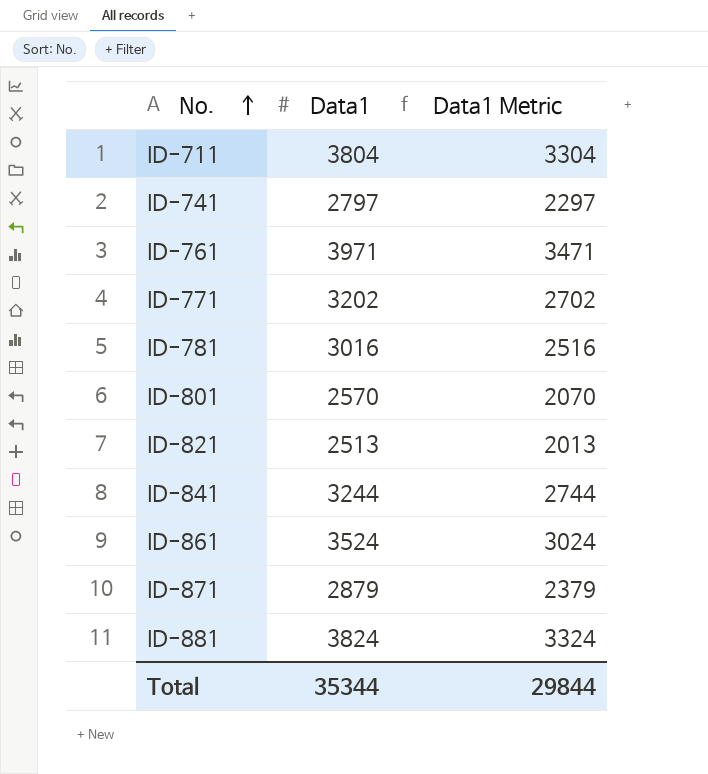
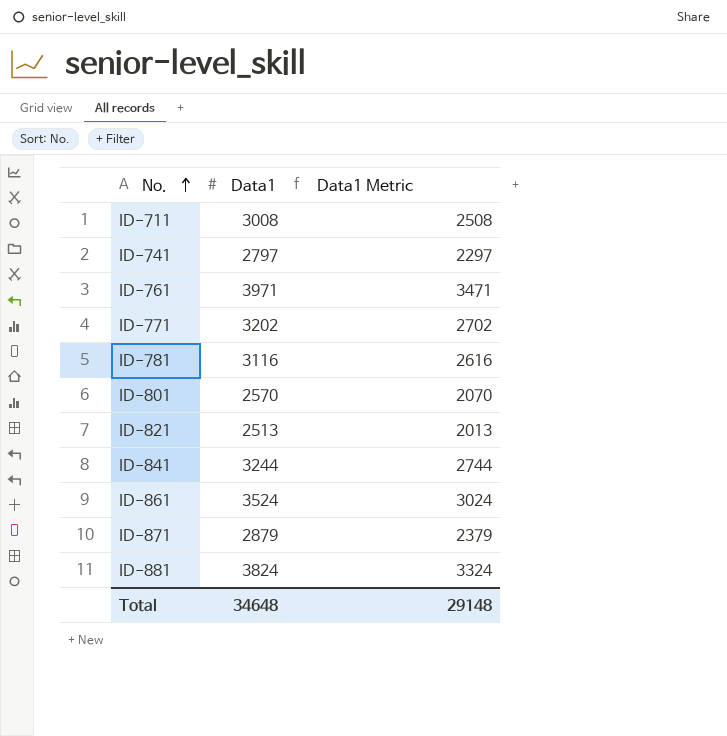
ID-711 | Data1: 3804 -> 3008
ID-711 | Data1 Metric: 3304 -> 2508
ID-781 | Data1: 3016 -> 3116
ID-781 | Data1 Metric: 2516 -> 2616
Total | Data1: 35344 -> 34648
Total | Data1 Metric: 29844 -> 29148

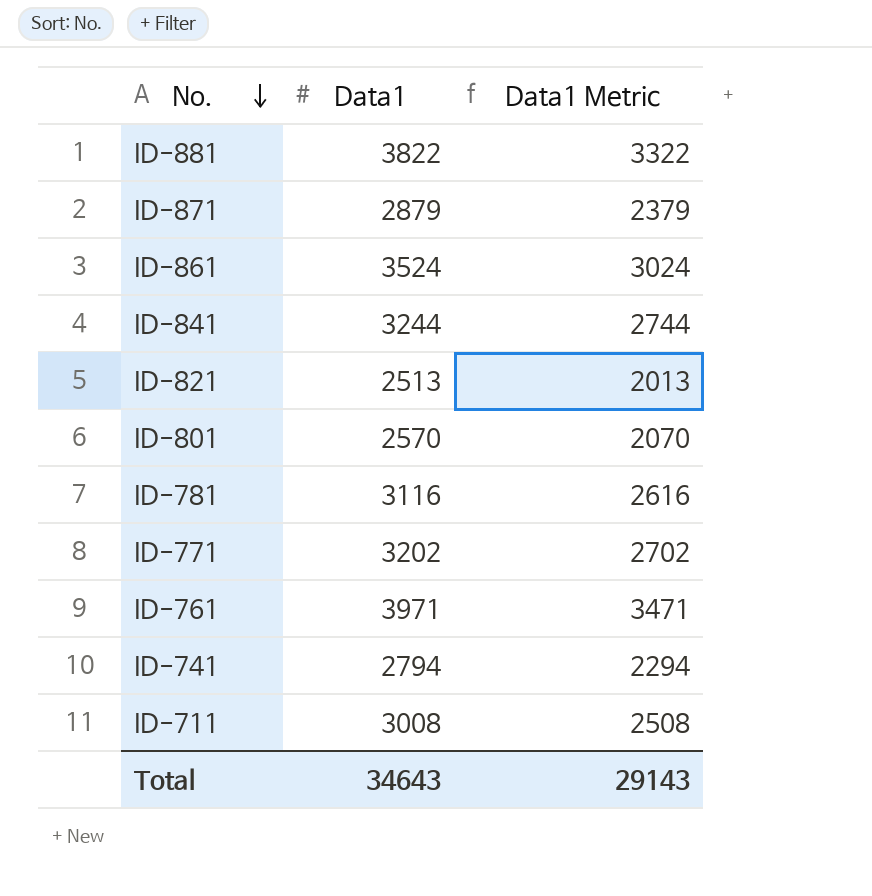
row order: No. ascending -> No. descending
ID-881 | Data1: 3824 -> 3822
ID-881 | Data1 Metric: 3324 -> 3322
ID-741 | Data1: 2797 -> 2794
ID-741 | Data1 Metric: 2297 -> 2294
Total | Data1: 34648 -> 34643
Total | Data1 Metric: 29148 -> 29143

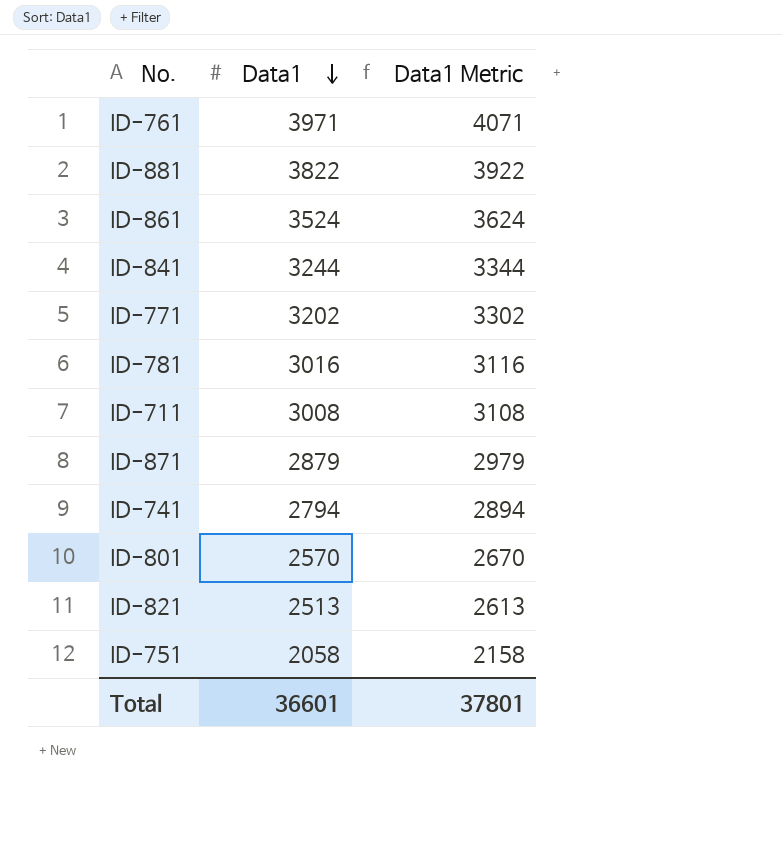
row order: No. descending -> Data1 descending
column Data1 Metric | formula: [Data1] - 500 -> [Data1] + 100
ID-781 | Data1: 3116 -> 3016
row ID-751: none -> 2058 | 2158
Total | Data1: 34643 -> 36601
Total | Data1 Metric: 29143 -> 37801

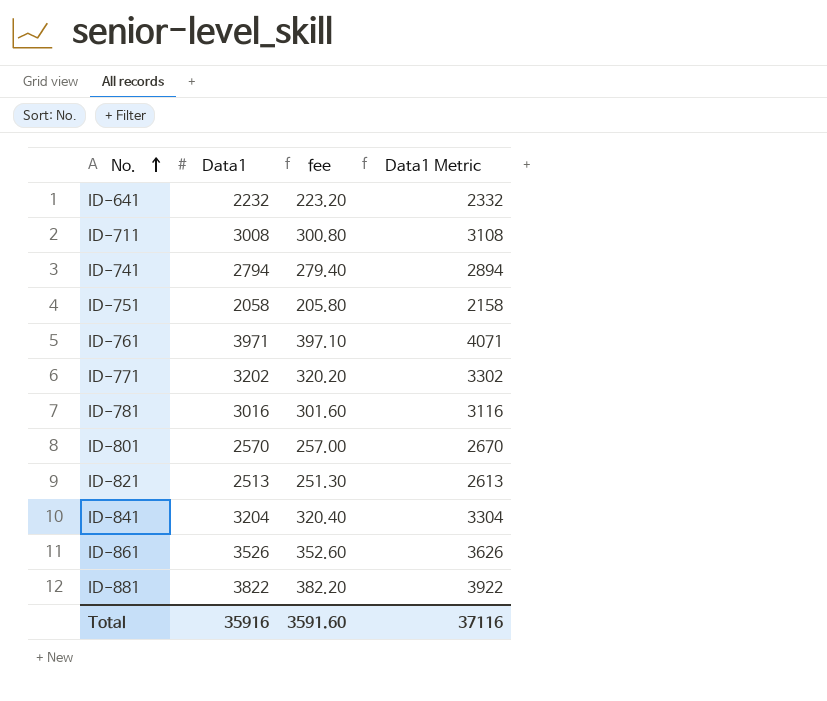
row order: Data1 descending -> No. ascending
column fee | formula: none -> [Data1] * 0.1
row ID-871: 2879 | 2979 -> none
row ID-641: none -> 2232 | 223.20 | 2332
ID-841 | Data1: 3244 -> 3204
ID-841 | Data1 Metric: 3344 -> 3304
ID-861 | Data1: 3524 -> 3526
ID-861 | Data1 Metric: 3624 -> 3626
Total | Data1: 36601 -> 35916
Total | Data1 Metric: 37801 -> 37116

